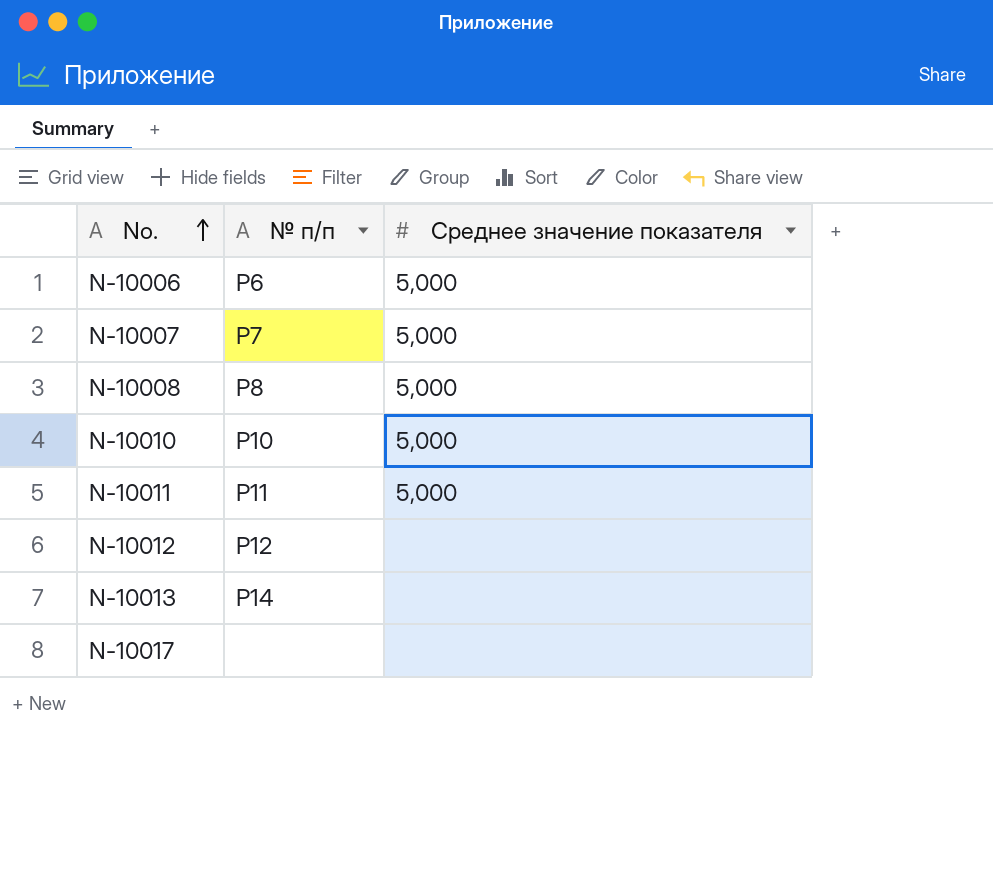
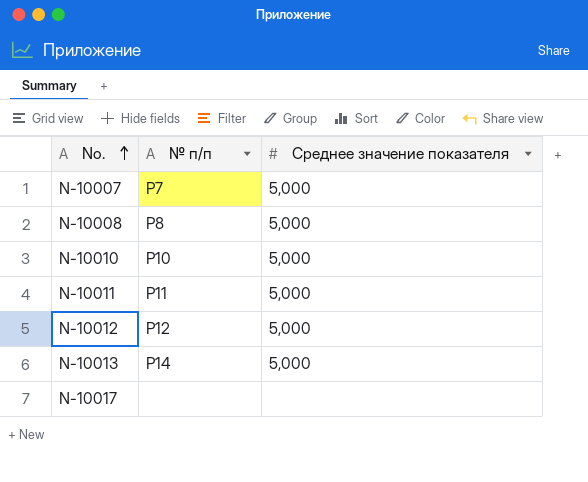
row N-10006: Р6 | 5,000 -> none
N-10012 | Среднее значение показателя: none -> 5,000
N-10013 | Среднее значение показателя: none -> 5,000

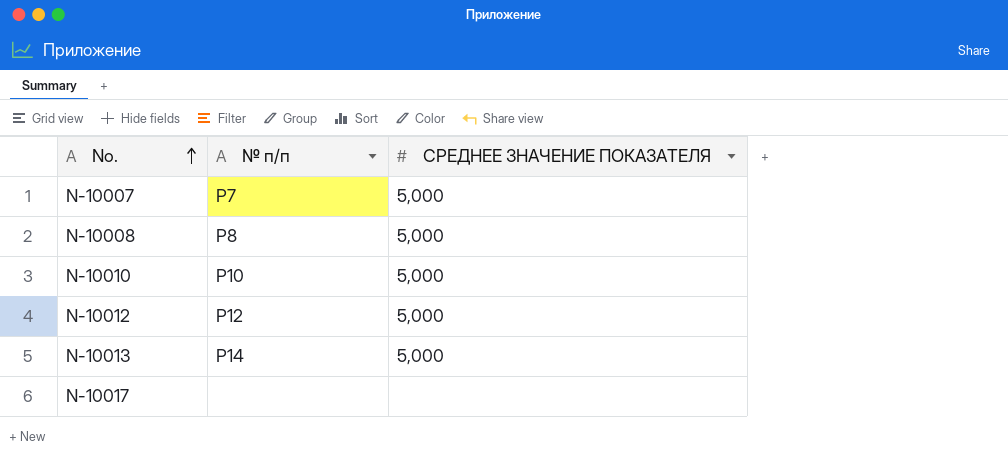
column name: Среднее значение показателя -> СРЕДНЕЕ ЗНАЧЕНИЕ ПОКАЗАТЕЛЯ
row N-10011: Р11 | 5,000 -> none

